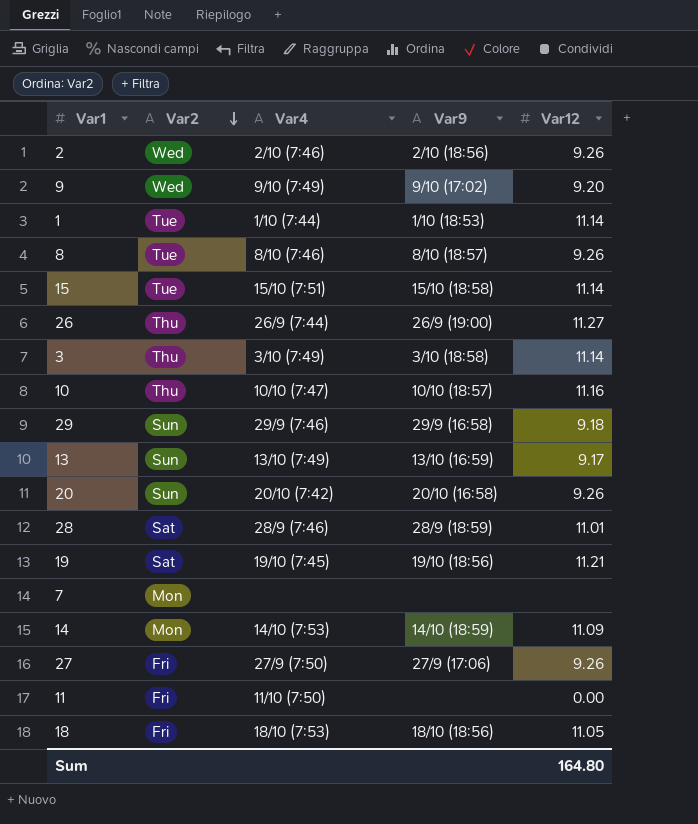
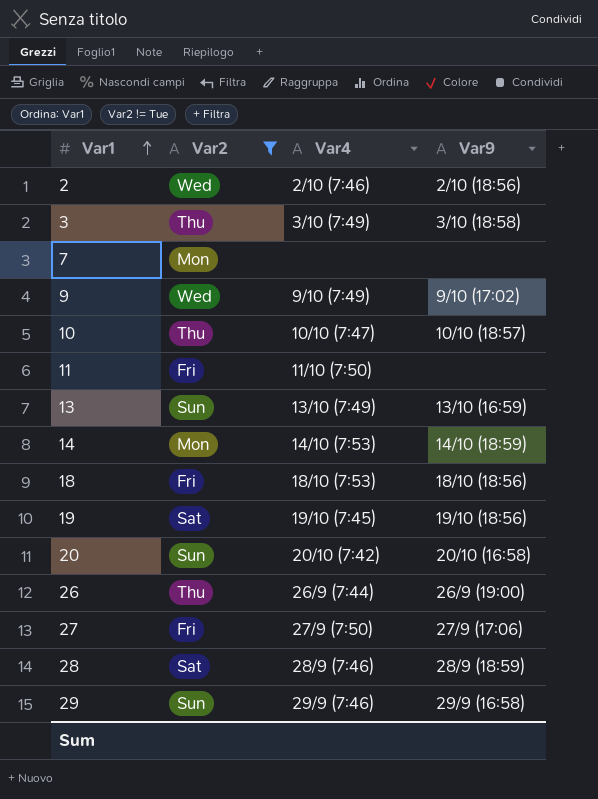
filter: none -> Var2 != Tue
row order: Var2 descending -> Var1 ascending
column Var12 | position: 5 -> none

